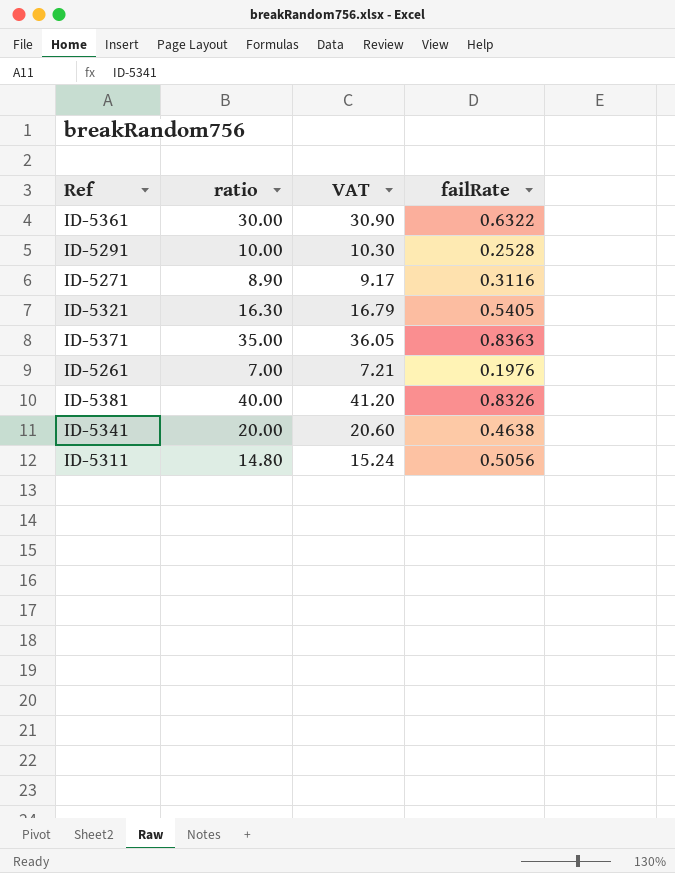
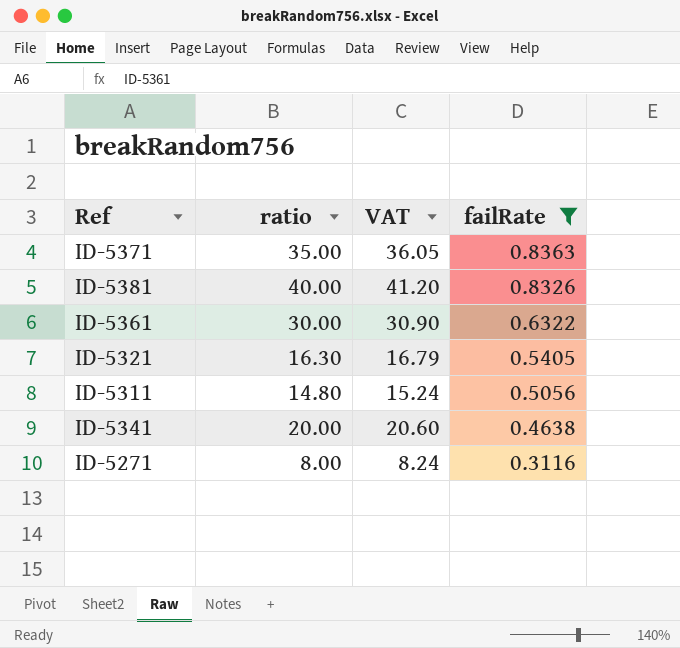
filter: none -> failRate >= 0.3116
row order: none -> failRate descending
ID-5271 | ratio: 8.90 -> 8.00
ID-5271 | VAT: 9.17 -> 8.24

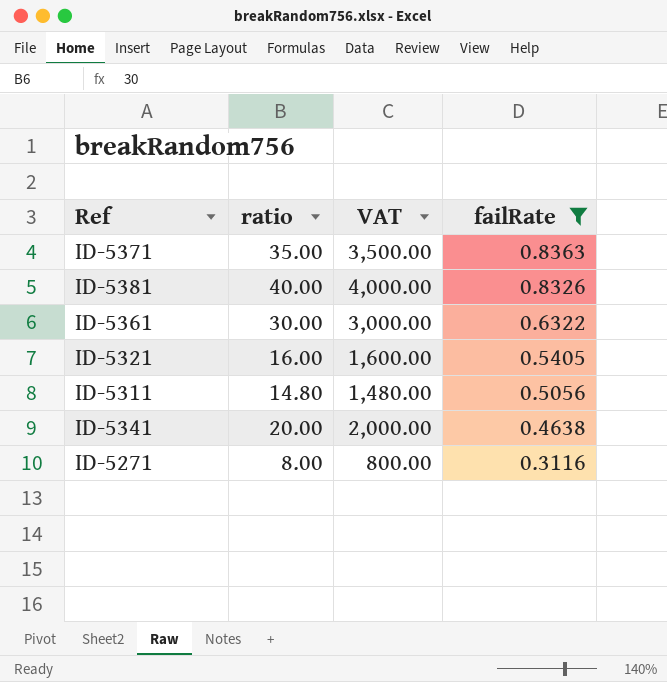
column VAT | formula: [ratio] * 1.03 -> [ratio] * 100
ID-5321 | ratio: 16.30 -> 16.00

